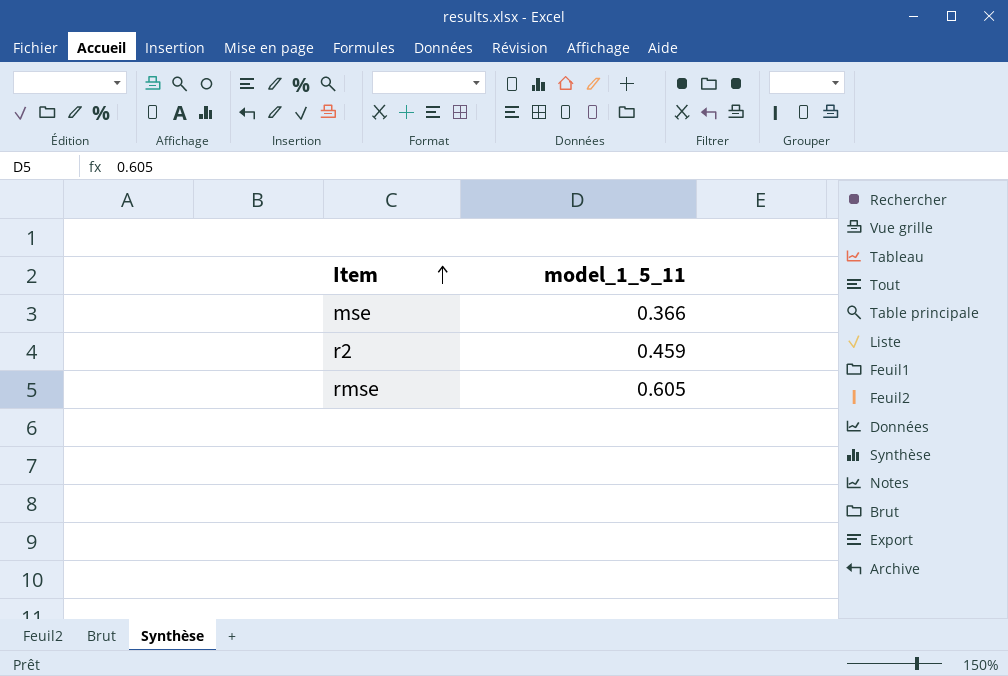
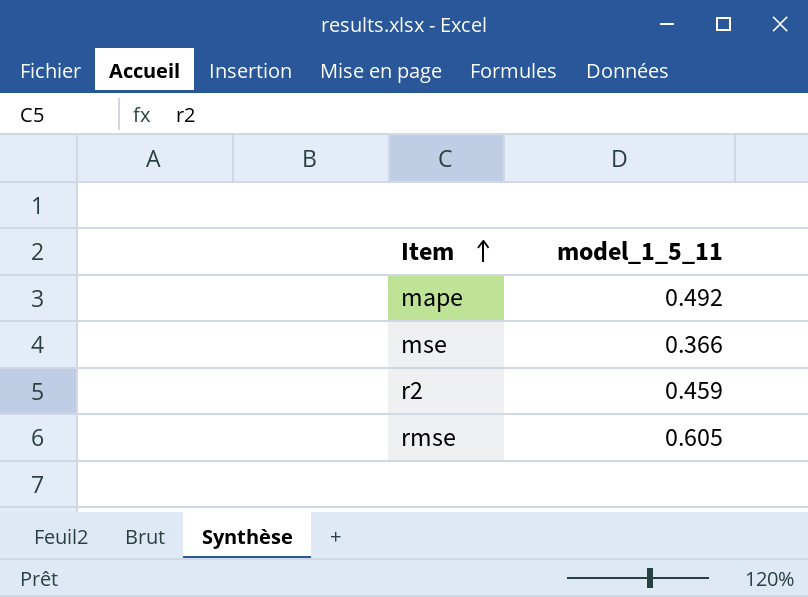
row mape: none -> 0.492

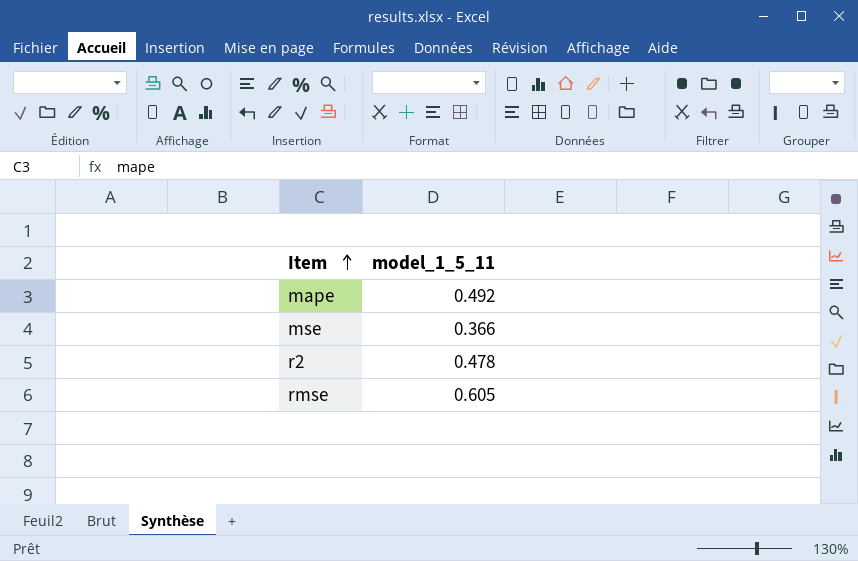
r2 | model_1_5_11: 0.459 -> 0.478

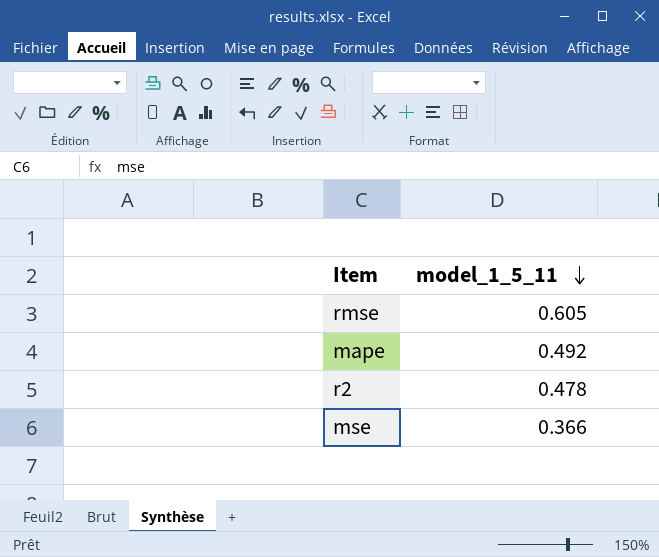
row order: Item ascending -> model_1_5_11 descending

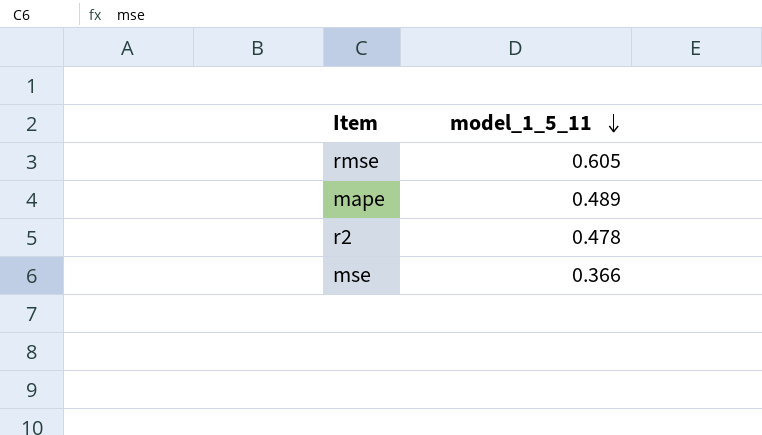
mape | model_1_5_11: 0.492 -> 0.489

